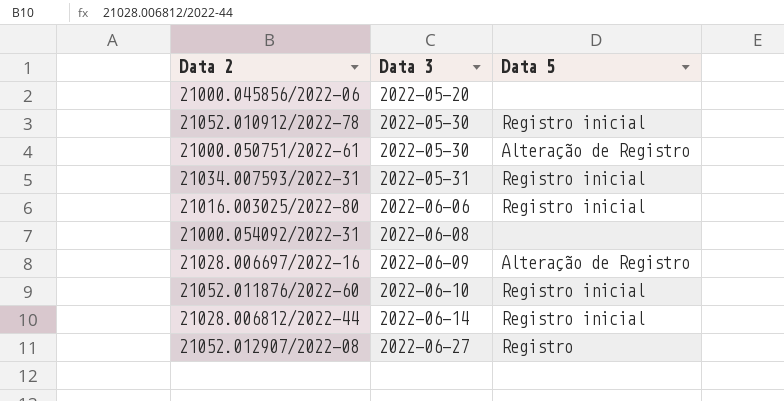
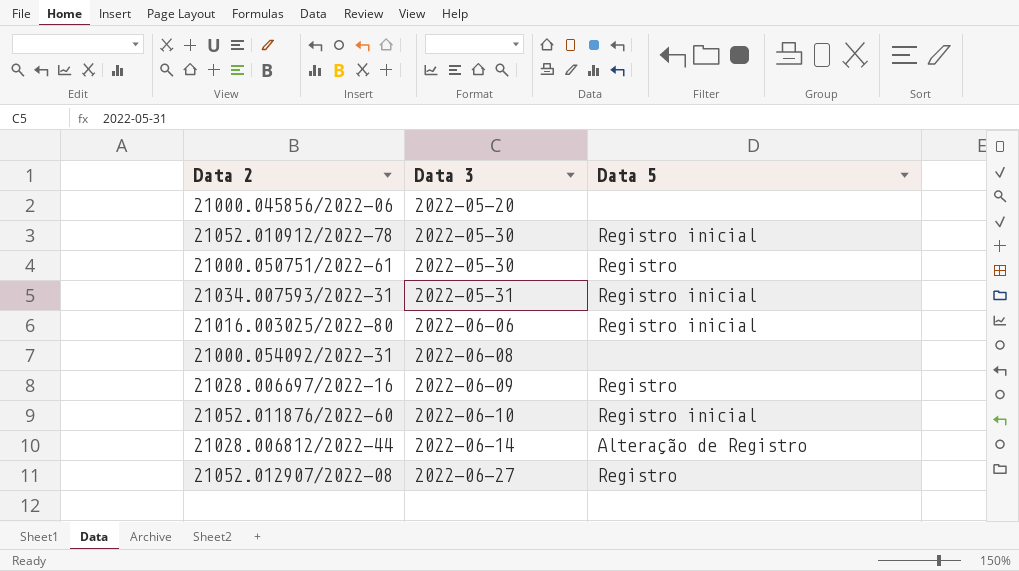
21000.050751/2022-61 | Data 5: Alteração de Registro -> Registro
21028.006697/2022-16 | Data 5: Alteração de Registro -> Registro
21028.006812/2022-44 | Data 5: Registro inicial -> Alteração de Registro

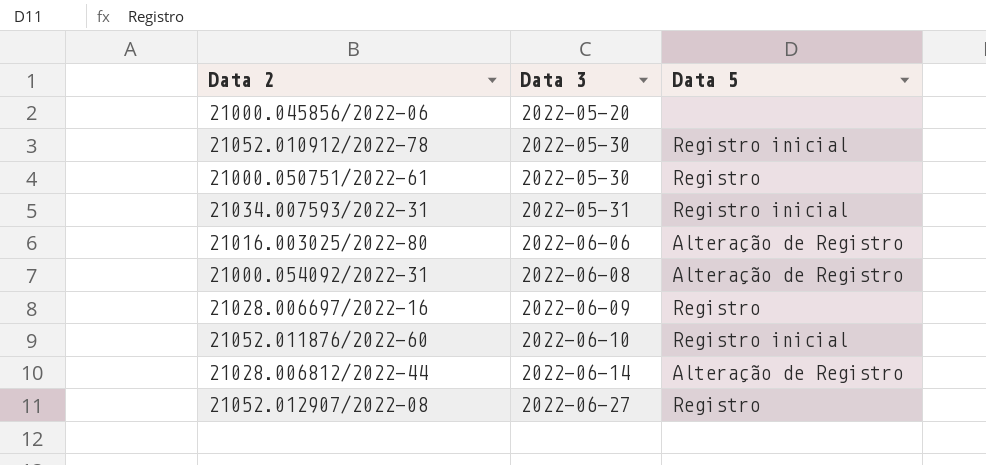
21016.003025/2022-80 | Data 5: Registro inicial -> Alteração de Registro
21000.054092/2022-31 | Data 5: none -> Alteração de Registro

